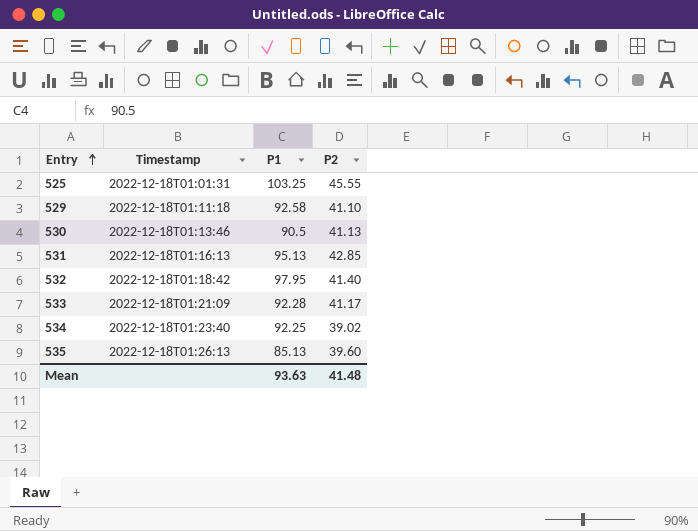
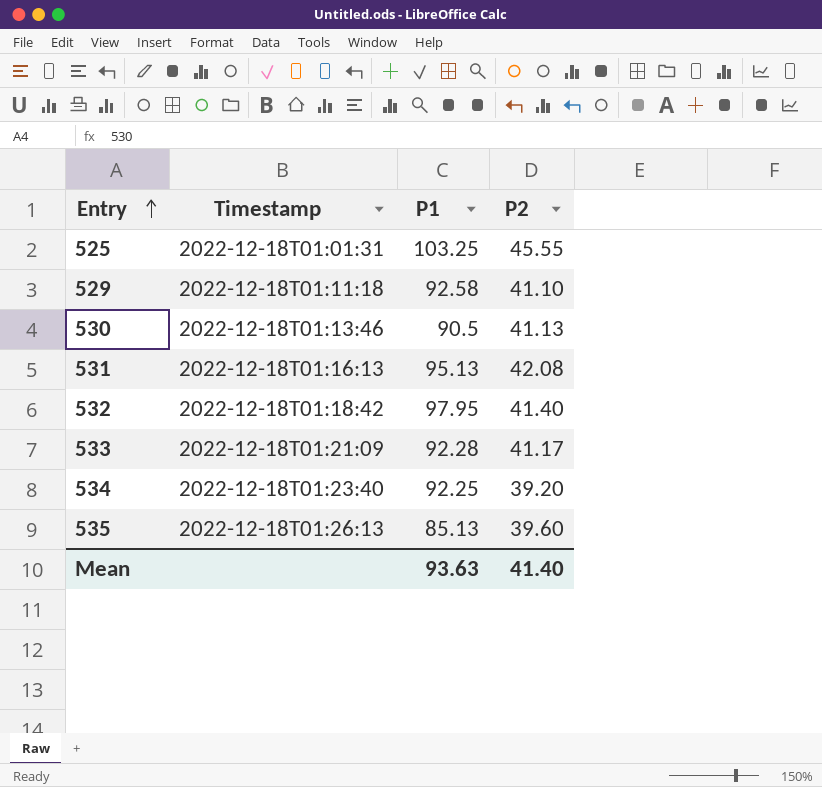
531 | P2: 42.85 -> 42.08
534 | P2: 39.02 -> 39.20
Mean | P2: 41.48 -> 41.40

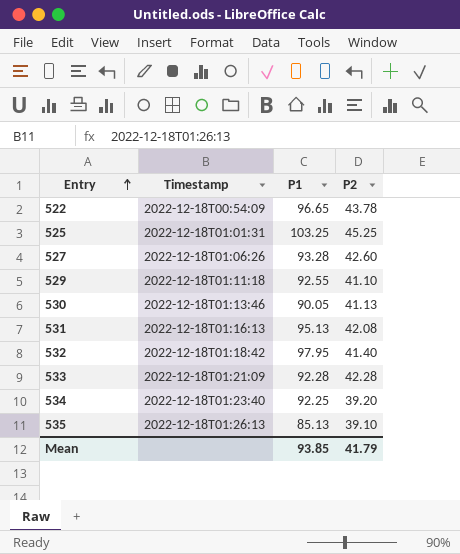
row 522: none -> 2022-12-18T00:54:09 | 96.65 | 43.78
525 | P2: 45.55 -> 45.25
row 527: none -> 2022-12-18T01:06:26 | 93.28 | 42.60
529 | P1: 92.58 -> 92.55
530 | P1: 90.5 -> 90.05
533 | P2: 41.17 -> 42.28
535 | P2: 39.60 -> 39.10
Mean | P1: 93.63 -> 93.85
Mean | P2: 41.40 -> 41.79

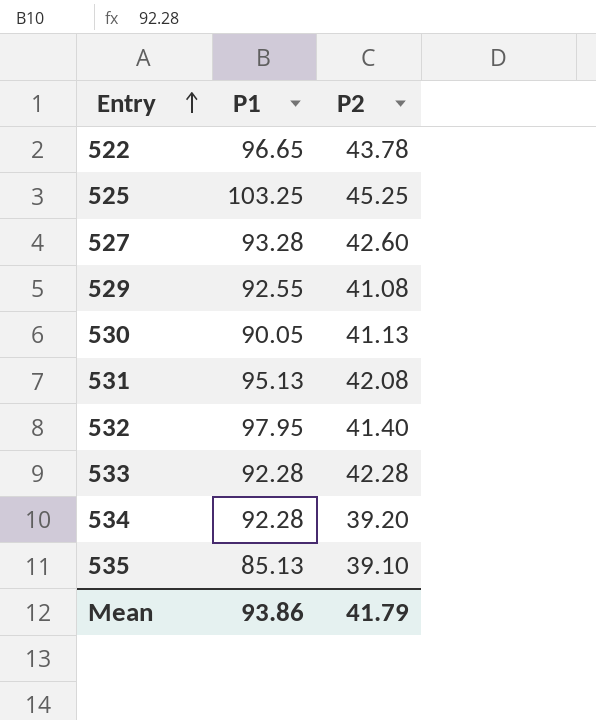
column Timestamp | position: 2 -> none
529 | P2: 41.10 -> 41.08
534 | P1: 92.25 -> 92.28
Mean | P1: 93.85 -> 93.86

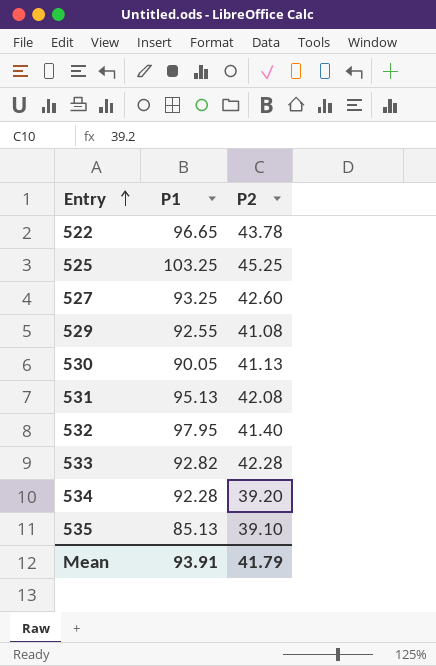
527 | P1: 93.28 -> 93.25
533 | P1: 92.28 -> 92.82
Mean | P1: 93.86 -> 93.91

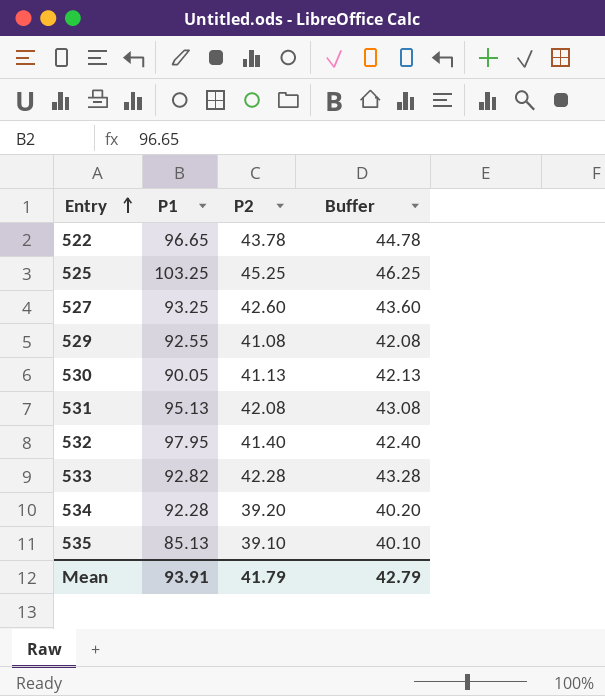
column Buffer | formula: none -> [P2] + 1

